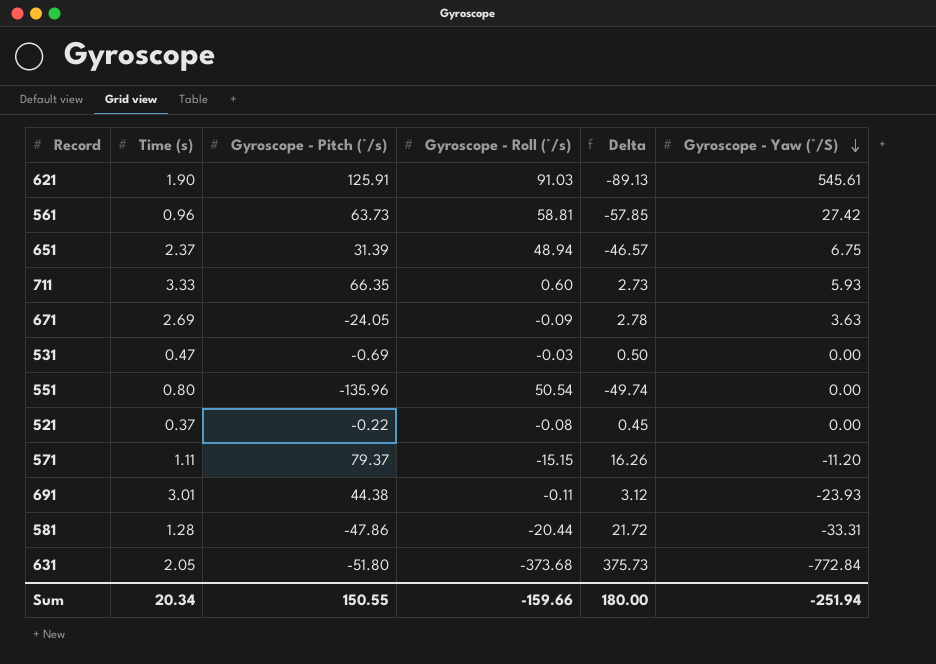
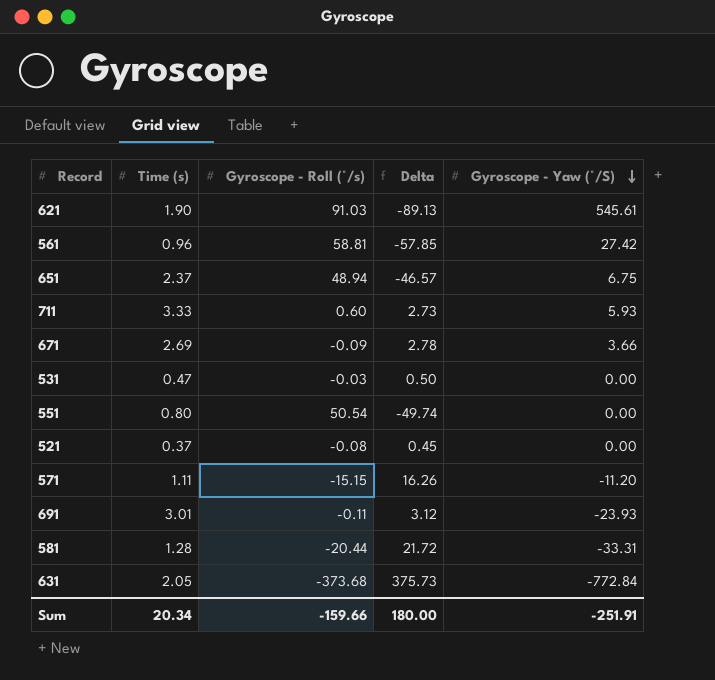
column Gyroscope - Pitch (°/s) | position: 3 -> none
671 | Gyroscope - Yaw (°/S): 3.63 -> 3.66
Sum | Gyroscope - Yaw (°/S): -251.94 -> -251.91

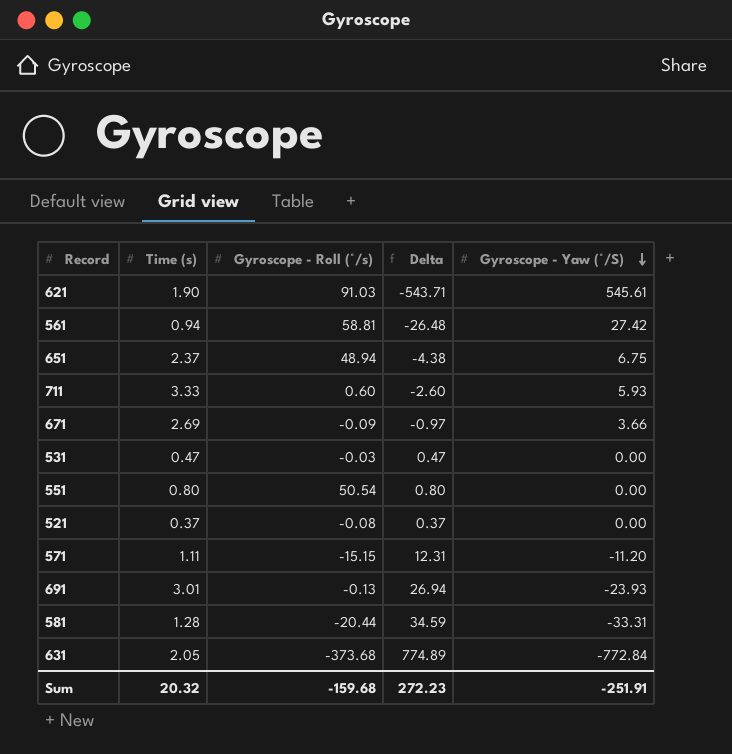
column Delta | formula: [Time (s)] - [Gyroscope - Roll (°/s)] -> [Time (s)] - [Gyroscope - Yaw (°/S)]
561 | Time (s): 0.96 -> 0.94
691 | Gyroscope - Roll (°/s): -0.11 -> -0.13
Sum | Time (s): 20.34 -> 20.32
Sum | Gyroscope - Roll (°/s): -159.66 -> -159.68
Sum | Delta: 180.00 -> 272.23

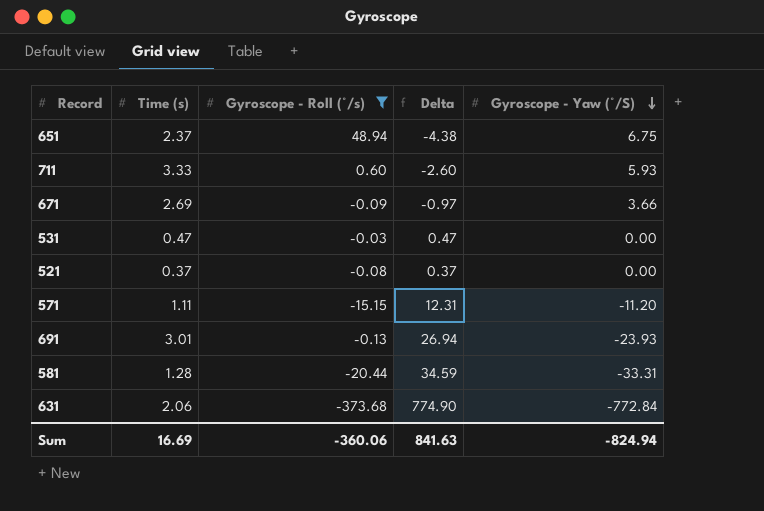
filter: none -> Gyroscope - Roll (°/s) <= 48.94
631 | Time (s): 2.05 -> 2.06
631 | Delta: 774.89 -> 774.90
Sum | Time (s): 20.32 -> 16.69
Sum | Gyroscope - Roll (°/s): -159.68 -> -360.06
Sum | Delta: 272.23 -> 841.63
Sum | Gyroscope - Yaw (°/S): -251.91 -> -824.94

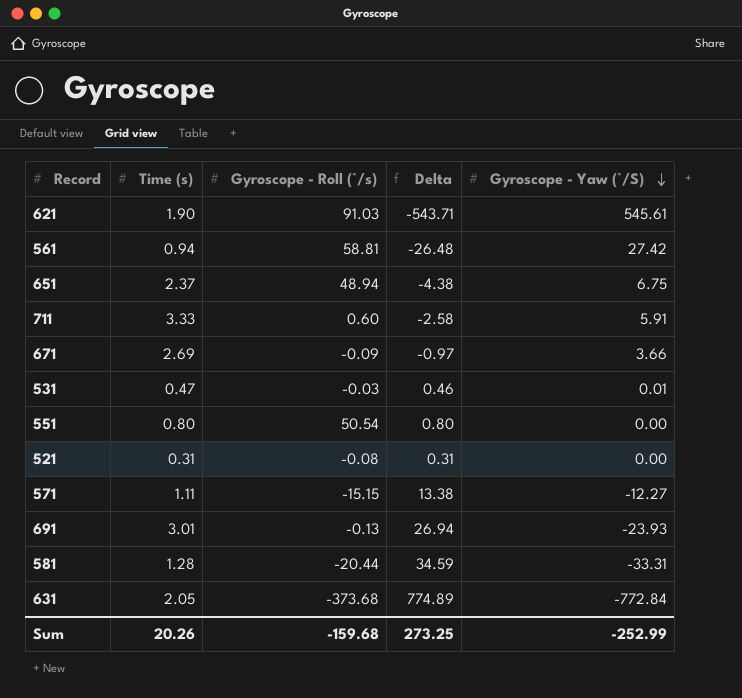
filter: Gyroscope - Roll (°/s) <= 48.94 -> none
711 | Delta: -2.60 -> -2.58
711 | Gyroscope - Yaw (°/S): 5.93 -> 5.91
531 | Delta: 0.47 -> 0.46
531 | Gyroscope - Yaw (°/S): 0.00 -> 0.01
521 | Time (s): 0.37 -> 0.31
521 | Delta: 0.37 -> 0.31
571 | Delta: 12.31 -> 13.38
571 | Gyroscope - Yaw (°/S): -11.20 -> -12.27
631 | Time (s): 2.06 -> 2.05
631 | Delta: 774.90 -> 774.89
Sum | Time (s): 16.69 -> 20.26
Sum | Gyroscope - Roll (°/s): -360.06 -> -159.68
Sum | Delta: 841.63 -> 273.25
Sum | Gyroscope - Yaw (°/S): -824.94 -> -252.99

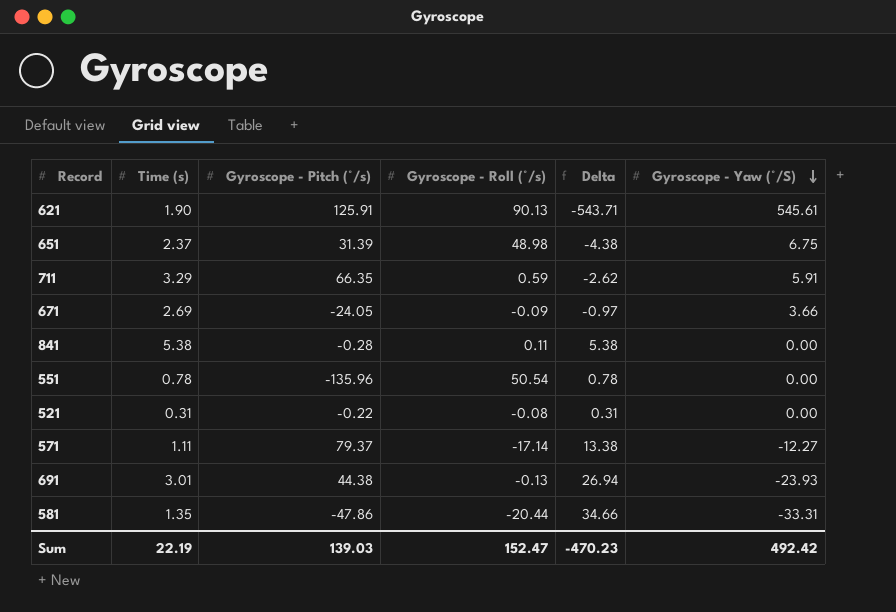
column Gyroscope - Pitch (°/s) | position: none -> 3
row 561: 0.94 | 58.81 | -26.48 | 27.42 -> none
row 531: 0.47 | -0.03 | 0.46 | 0.01 -> none
row 631: 2.05 | -373.68 | 774.89 | -772.84 -> none
621 | Gyroscope - Roll (°/s): 91.03 -> 90.13
651 | Gyroscope - Roll (°/s): 48.94 -> 48.98
711 | Time (s): 3.33 -> 3.29
711 | Gyroscope - Roll (°/s): 0.60 -> 0.59
711 | Delta: -2.58 -> -2.62
row 841: none -> 5.38 | -0.28 | 0.11 | 5.38 | 0.00
551 | Time (s): 0.80 -> 0.78
551 | Delta: 0.80 -> 0.78
571 | Gyroscope - Roll (°/s): -15.15 -> -17.14
581 | Time (s): 1.28 -> 1.35
581 | Delta: 34.59 -> 34.66
Sum | Time (s): 20.26 -> 22.19
Sum | Gyroscope - Roll (°/s): -159.68 -> 152.47
Sum | Delta: 273.25 -> -470.23
Sum | Gyroscope - Yaw (°/S): -252.99 -> 492.42

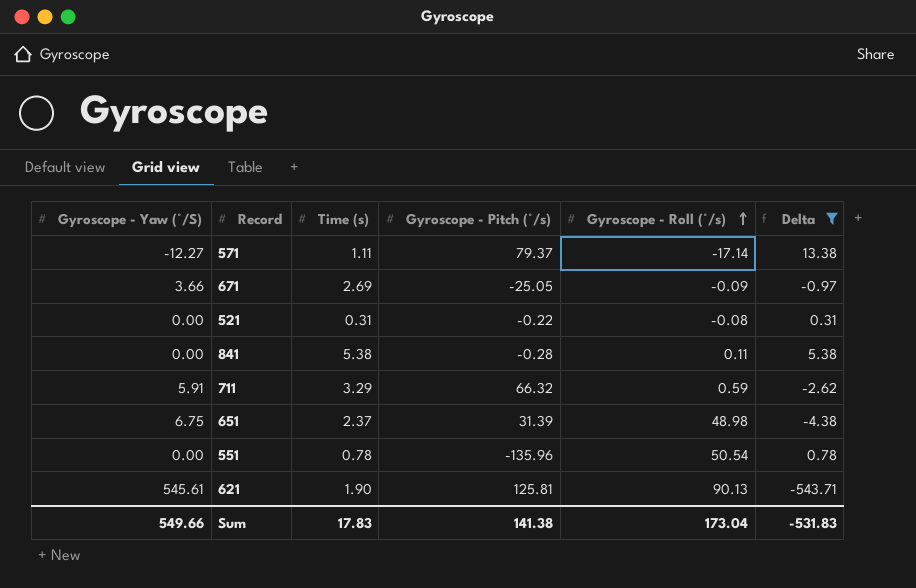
filter: none -> Delta <= 13.38
row order: Gyroscope - Yaw (°/S) descending -> Gyroscope - Roll (°/s) ascending
column Gyroscope - Yaw (°/S) | position: 6 -> 1
671 | Gyroscope - Pitch (°/s): -24.05 -> -25.05
711 | Gyroscope - Pitch (°/s): 66.35 -> 66.32
621 | Gyroscope - Pitch (°/s): 125.91 -> 125.81
Sum | Gyroscope - Yaw (°/S): 492.42 -> 549.66
Sum | Time (s): 22.19 -> 17.83
Sum | Gyroscope - Pitch (°/s): 139.03 -> 141.38
Sum | Gyroscope - Roll (°/s): 152.47 -> 173.04
Sum | Delta: -470.23 -> -531.83

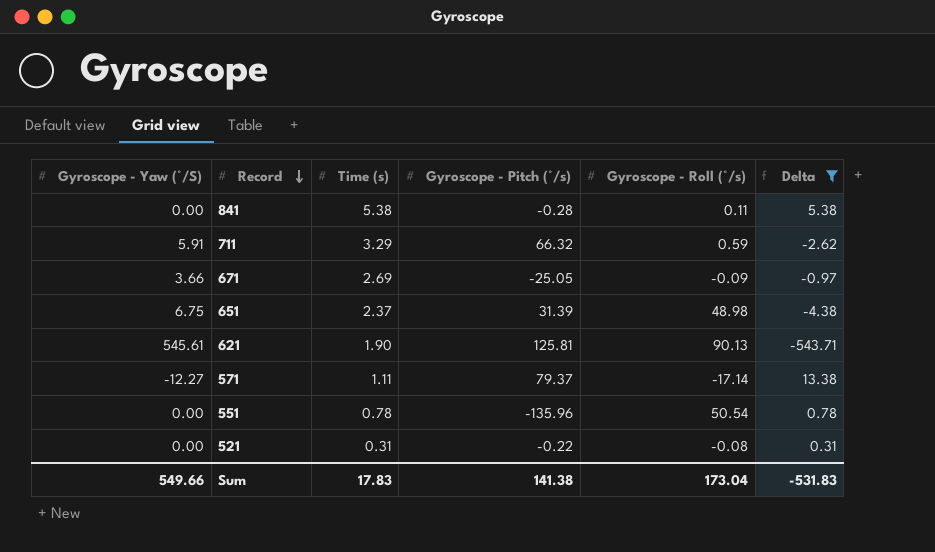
row order: Gyroscope - Roll (°/s) ascending -> Record descending

